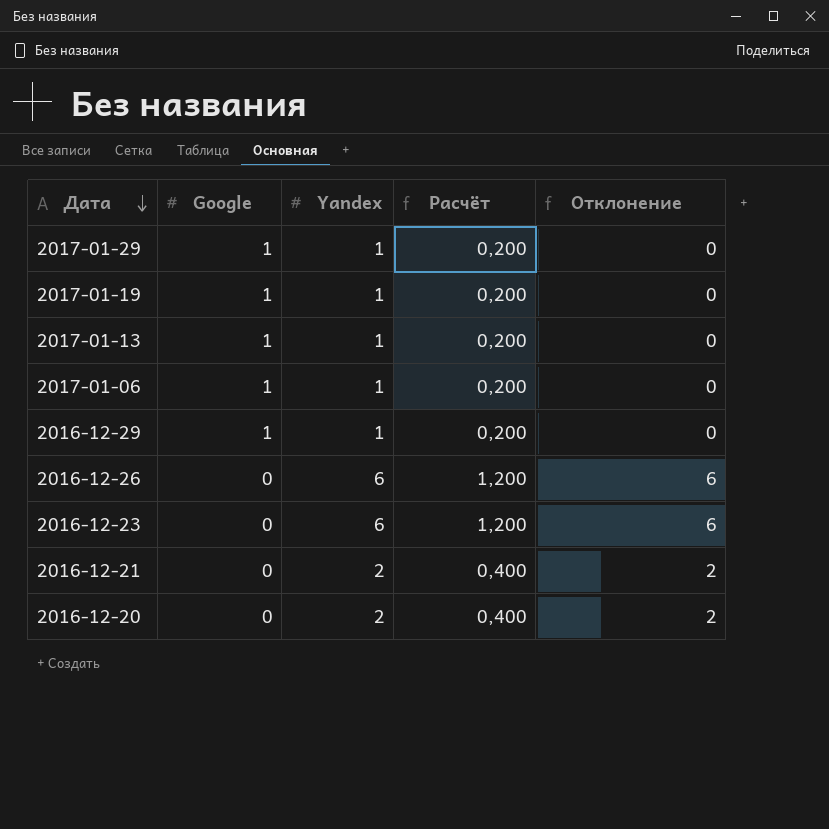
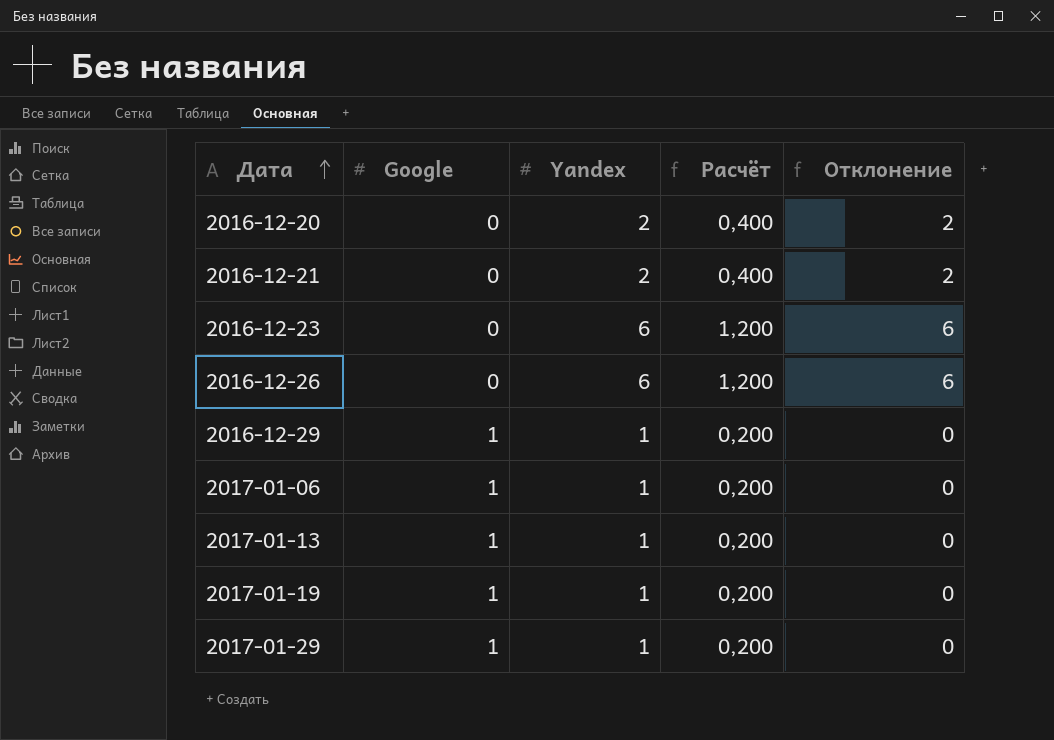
row order: Дата descending -> Дата ascending

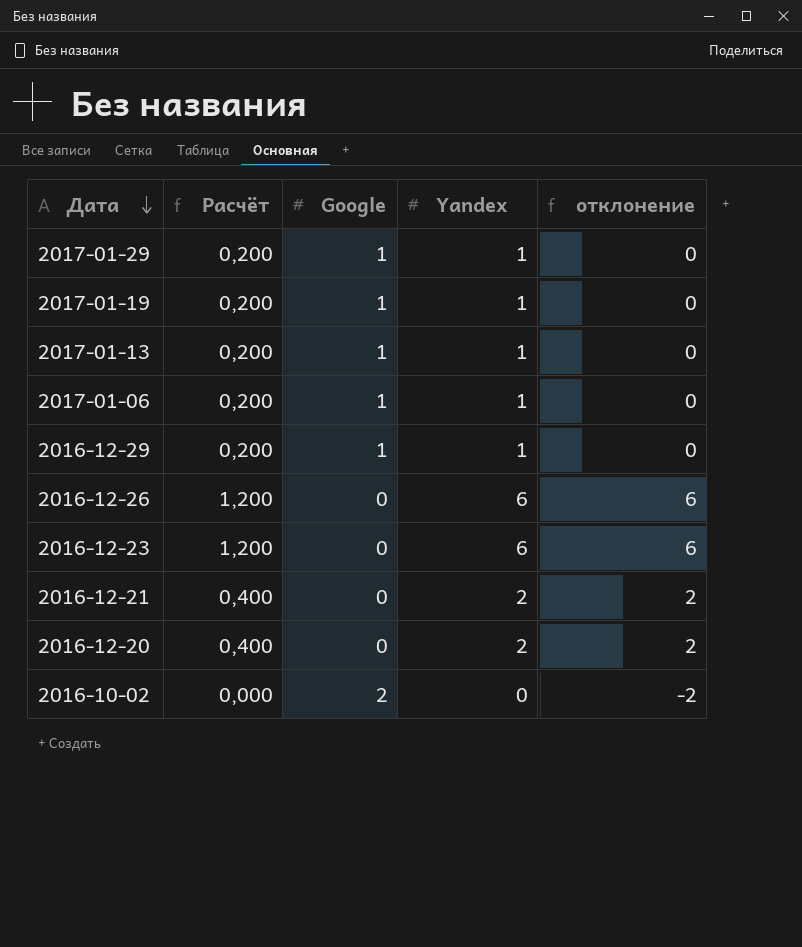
row order: Дата ascending -> Дата descending
column Расчёт | position: 4 -> 2
column name: Отклонение -> отклонение
row 2016-10-02: none -> 0,000 | 2 | 0 | -2

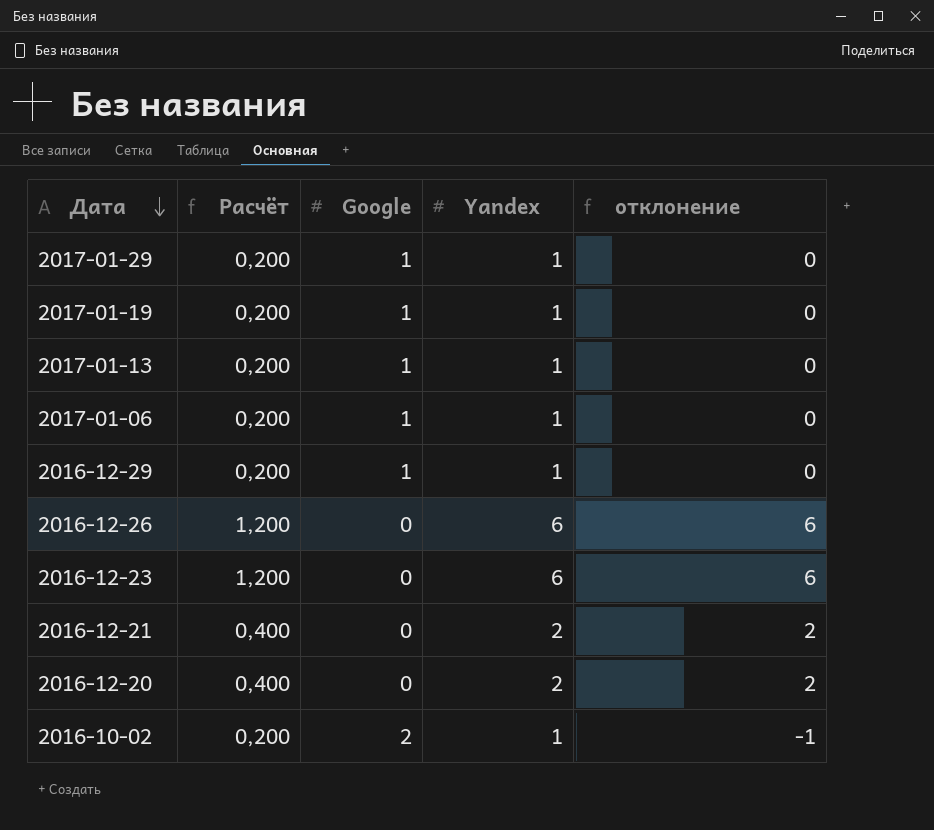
2016-10-02 | Расчёт: 0,000 -> 0,200
2016-10-02 | Yandex: 0 -> 1
2016-10-02 | отклонение: -2 -> -1

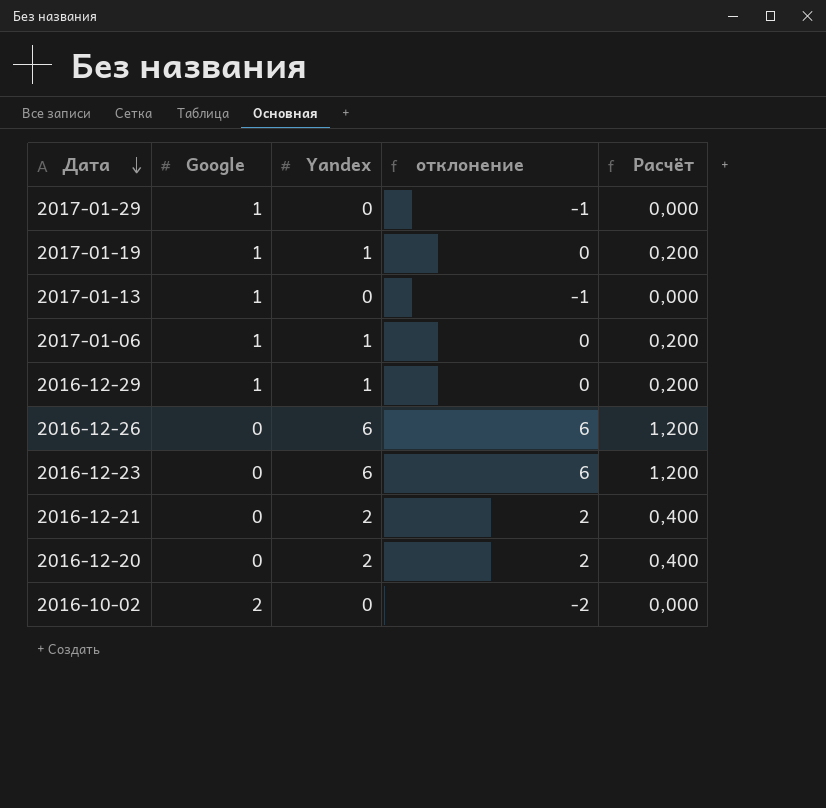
column Расчёт | position: 2 -> 5
2017-01-29 | Yandex: 1 -> 0
2017-01-29 | отклонение: 0 -> -1
2017-01-29 | Расчёт: 0,200 -> 0,000
2017-01-13 | Yandex: 1 -> 0
2017-01-13 | отклонение: 0 -> -1
2017-01-13 | Расчёт: 0,200 -> 0,000
2016-10-02 | Yandex: 1 -> 0
2016-10-02 | отклонение: -1 -> -2
2016-10-02 | Расчёт: 0,200 -> 0,000

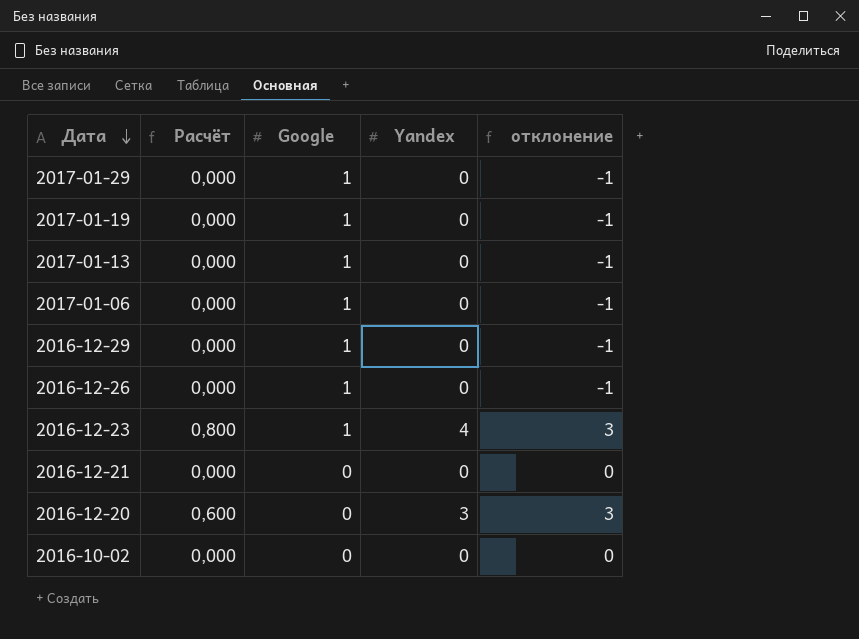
column Расчёт | position: 5 -> 2
2017-01-19 | Расчёт: 0,200 -> 0,000
2017-01-19 | Yandex: 1 -> 0
2017-01-19 | отклонение: 0 -> -1
2017-01-06 | Расчёт: 0,200 -> 0,000
2017-01-06 | Yandex: 1 -> 0
2017-01-06 | отклонение: 0 -> -1
2016-12-29 | Расчёт: 0,200 -> 0,000
2016-12-29 | Yandex: 1 -> 0
2016-12-29 | отклонение: 0 -> -1
2016-12-26 | Расчёт: 1,200 -> 0,000
2016-12-26 | Google: 0 -> 1
2016-12-26 | Yandex: 6 -> 0
2016-12-26 | отклонение: 6 -> -1
2016-12-23 | Расчёт: 1,200 -> 0,800
2016-12-23 | Google: 0 -> 1
2016-12-23 | Yandex: 6 -> 4
2016-12-23 | отклонение: 6 -> 3
2016-12-21 | Расчёт: 0,400 -> 0,000
2016-12-21 | Yandex: 2 -> 0
2016-12-21 | отклонение: 2 -> 0
2016-12-20 | Расчёт: 0,400 -> 0,600
2016-12-20 | Yandex: 2 -> 3
2016-12-20 | отклонение: 2 -> 3
2016-10-02 | Google: 2 -> 0
2016-10-02 | отклонение: -2 -> 0

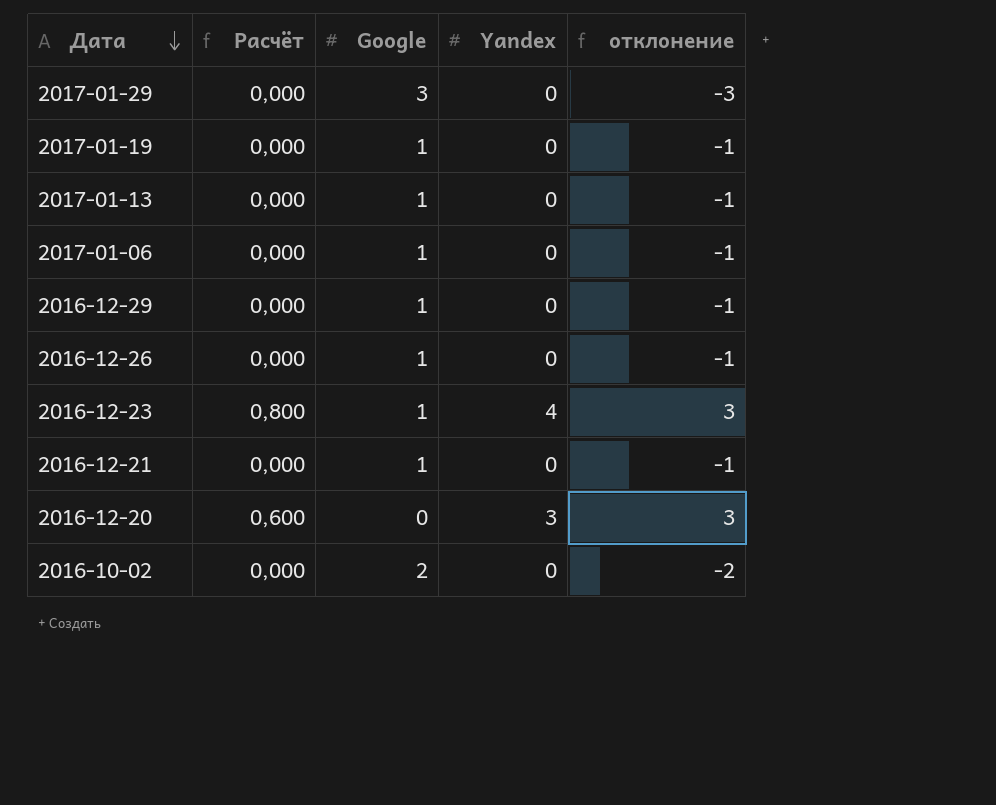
2017-01-29 | Google: 1 -> 3
2017-01-29 | отклонение: -1 -> -3
2016-12-21 | Google: 0 -> 1
2016-12-21 | отклонение: 0 -> -1
2016-10-02 | Google: 0 -> 2
2016-10-02 | отклонение: 0 -> -2

